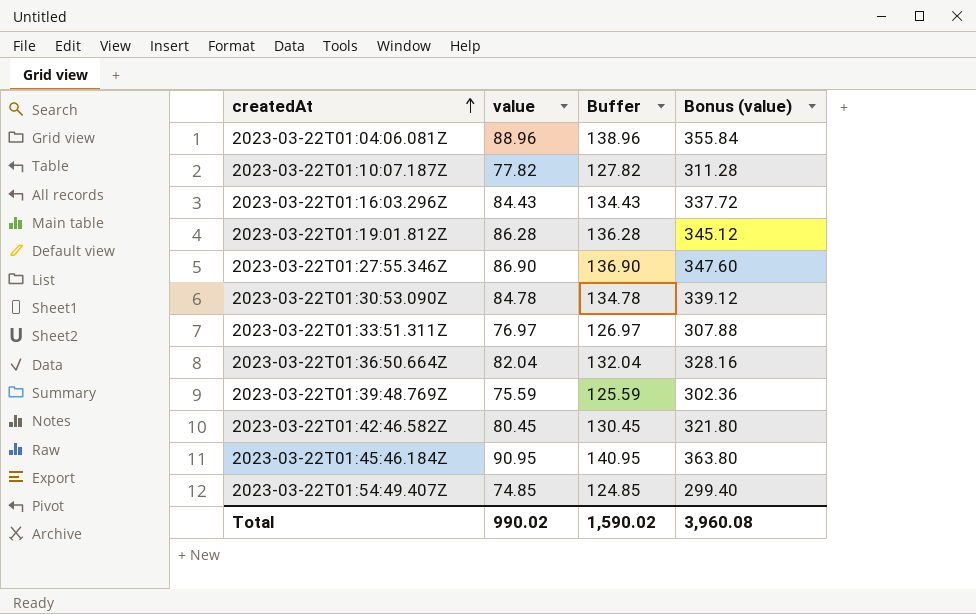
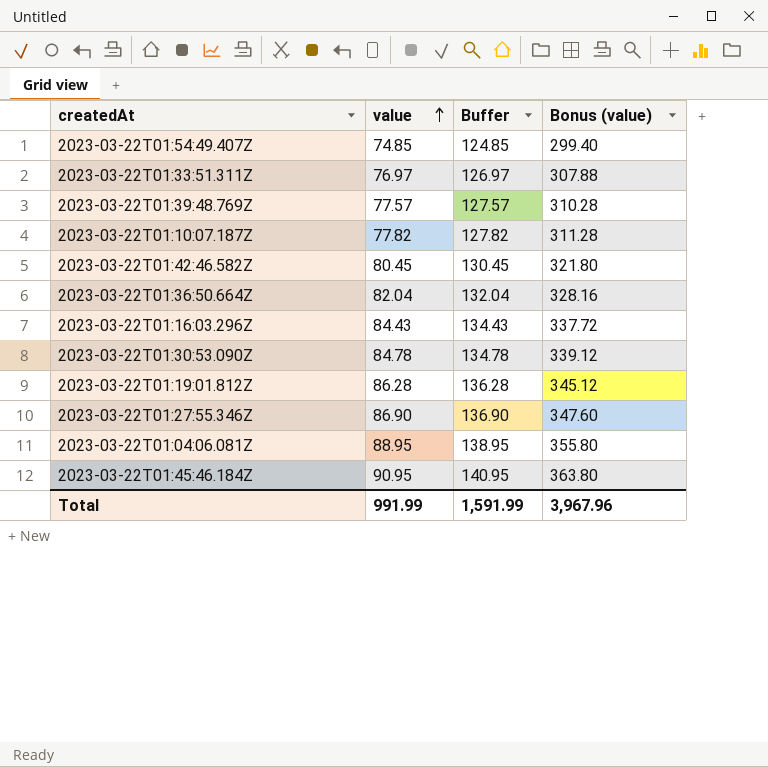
row order: createdAt ascending -> value ascending
2023-03-22T01:39:48.769Z | value: 75.59 -> 77.57
2023-03-22T01:39:48.769Z | Buffer: 125.59 -> 127.57
2023-03-22T01:39:48.769Z | Bonus (value): 302.36 -> 310.28
2023-03-22T01:04:06.081Z | value: 88.96 -> 88.95
2023-03-22T01:04:06.081Z | Buffer: 138.96 -> 138.95
2023-03-22T01:04:06.081Z | Bonus (value): 355.84 -> 355.80
Total | value: 990.02 -> 991.99
Total | Buffer: 1,590.02 -> 1,591.99
Total | Bonus (value): 3,960.08 -> 3,967.96

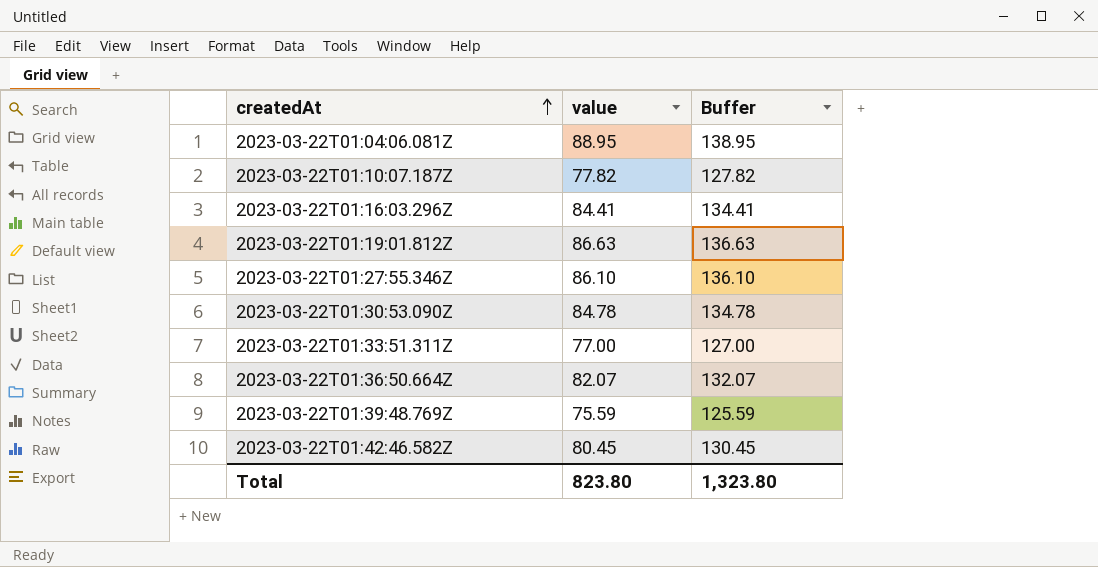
row order: value ascending -> createdAt ascending
column Bonus (value) | formula: [value] * 4 -> none
row 2023-03-22T01:54:49.407Z: 74.85 | 124.85 | 299.40 -> none
row 2023-03-22T01:45:46.184Z: 90.95 | 140.95 | 363.80 -> none
2023-03-22T01:16:03.296Z | value: 84.43 -> 84.41
2023-03-22T01:16:03.296Z | Buffer: 134.43 -> 134.41
2023-03-22T01:19:01.812Z | value: 86.28 -> 86.63
2023-03-22T01:19:01.812Z | Buffer: 136.28 -> 136.63
2023-03-22T01:27:55.346Z | value: 86.90 -> 86.10
2023-03-22T01:27:55.346Z | Buffer: 136.90 -> 136.10
2023-03-22T01:33:51.311Z | value: 76.97 -> 77.00
2023-03-22T01:33:51.311Z | Buffer: 126.97 -> 127.00
2023-03-22T01:36:50.664Z | value: 82.04 -> 82.07
2023-03-22T01:36:50.664Z | Buffer: 132.04 -> 132.07
2023-03-22T01:39:48.769Z | value: 77.57 -> 75.59
2023-03-22T01:39:48.769Z | Buffer: 127.57 -> 125.59
Total | value: 991.99 -> 823.80
Total | Buffer: 1,591.99 -> 1,323.80

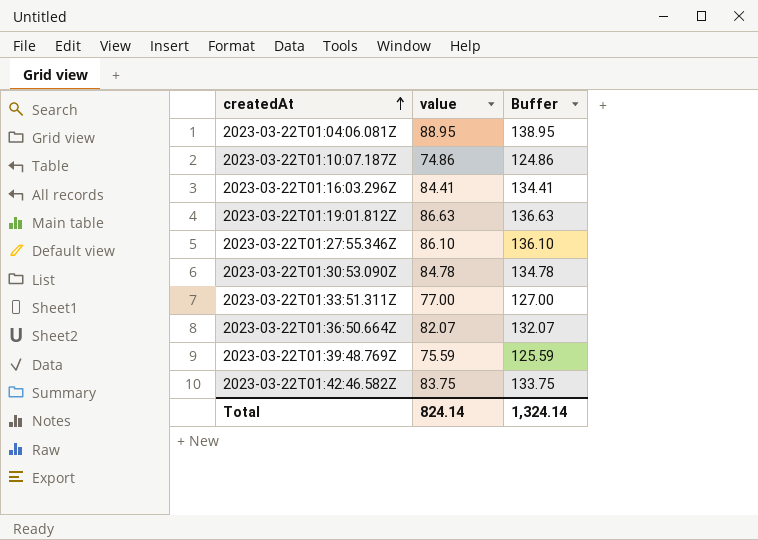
2023-03-22T01:10:07.187Z | value: 77.82 -> 74.86
2023-03-22T01:10:07.187Z | Buffer: 127.82 -> 124.86
2023-03-22T01:42:46.582Z | value: 80.45 -> 83.75
2023-03-22T01:42:46.582Z | Buffer: 130.45 -> 133.75
Total | value: 823.80 -> 824.14
Total | Buffer: 1,323.80 -> 1,324.14

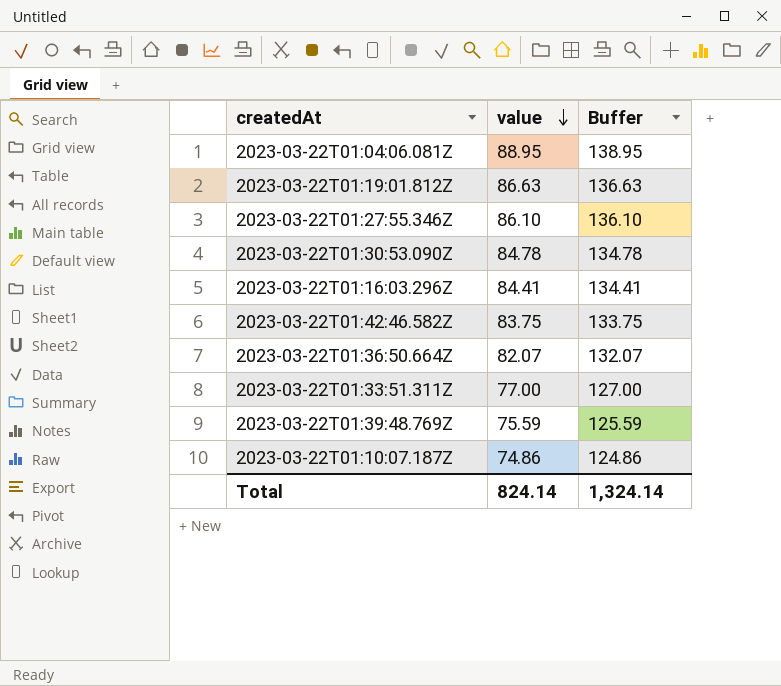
row order: createdAt ascending -> value descending

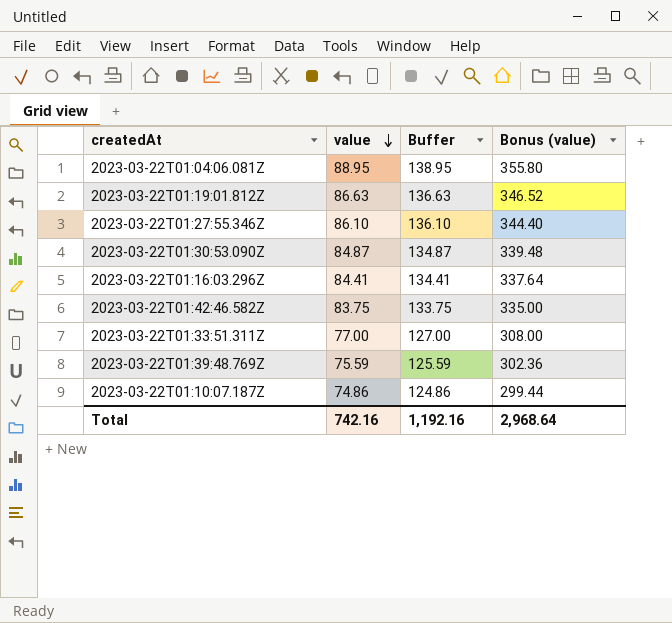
column Bonus (value) | formula: none -> [value] * 4
row 2023-03-22T01:36:50.664Z: 82.07 | 132.07 -> none
2023-03-22T01:30:53.090Z | value: 84.78 -> 84.87
2023-03-22T01:30:53.090Z | Buffer: 134.78 -> 134.87
Total | value: 824.14 -> 742.16
Total | Buffer: 1,324.14 -> 1,192.16

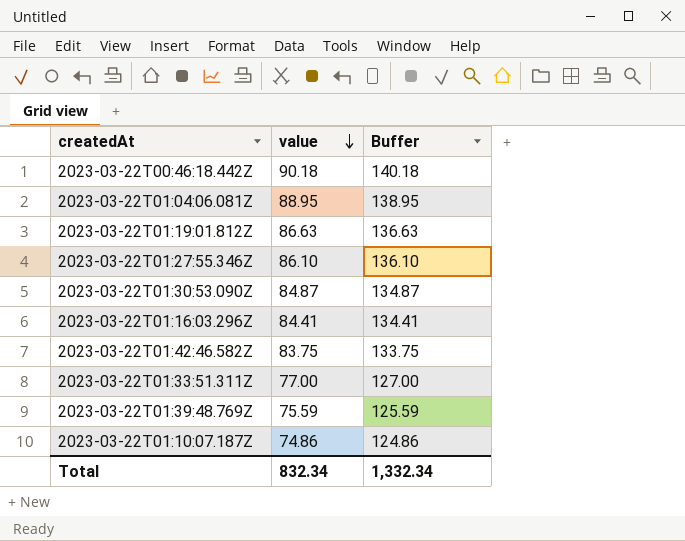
column Bonus (value) | formula: [value] * 4 -> none
row 2023-03-22T00:46:18.442Z: none -> 90.18 | 140.18
Total | value: 742.16 -> 832.34
Total | Buffer: 1,192.16 -> 1,332.34

